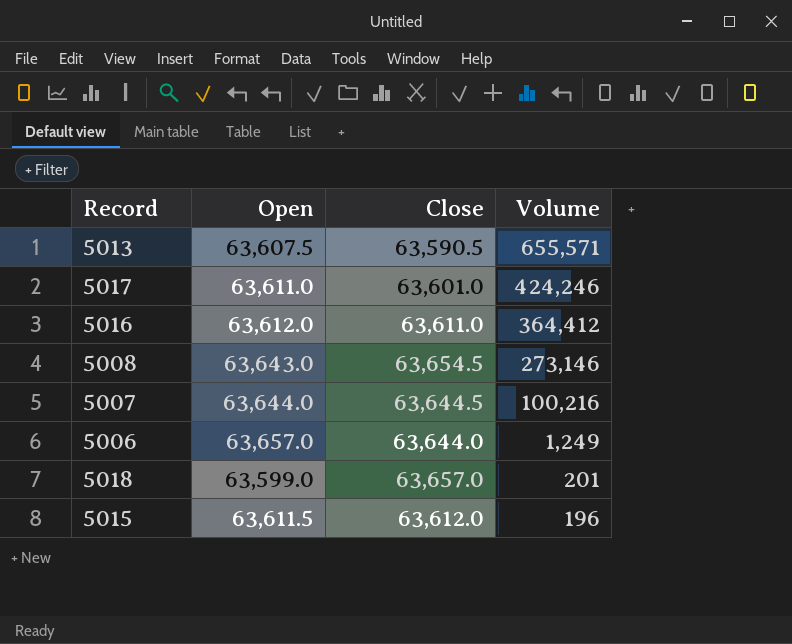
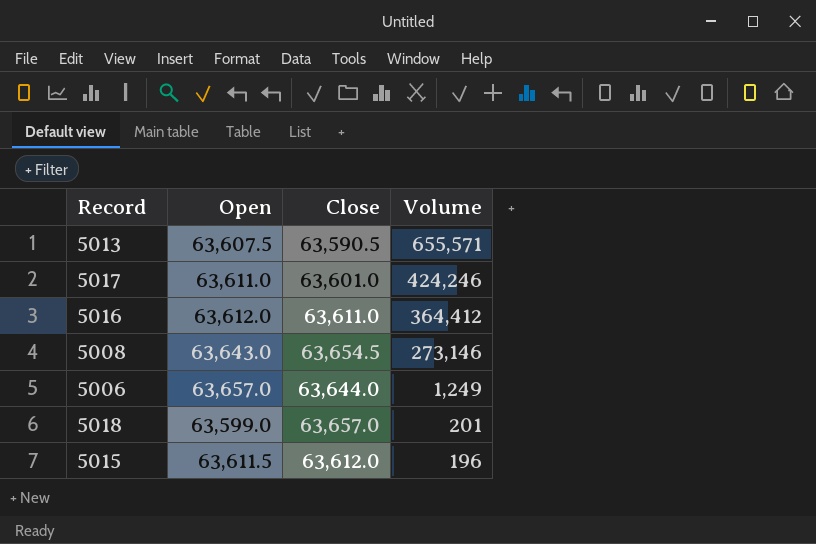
row 5007: 63,644.0 | 63,644.5 | 100,216 -> none

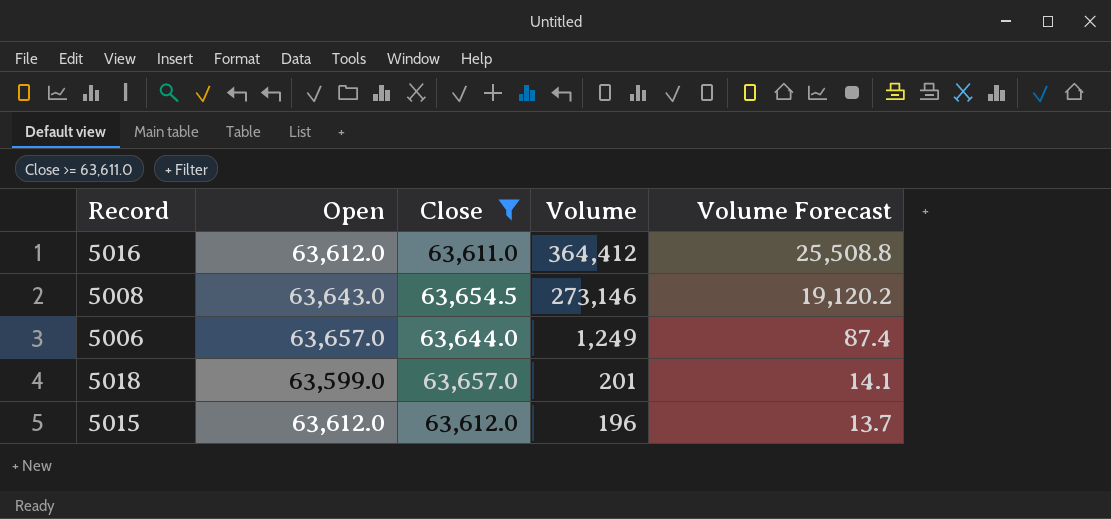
filter: none -> Close >= 63,611.0
column Volume Forecast | formula: none -> [Volume] * 0.07
5015 | Open: 63,611.5 -> 63,612.0

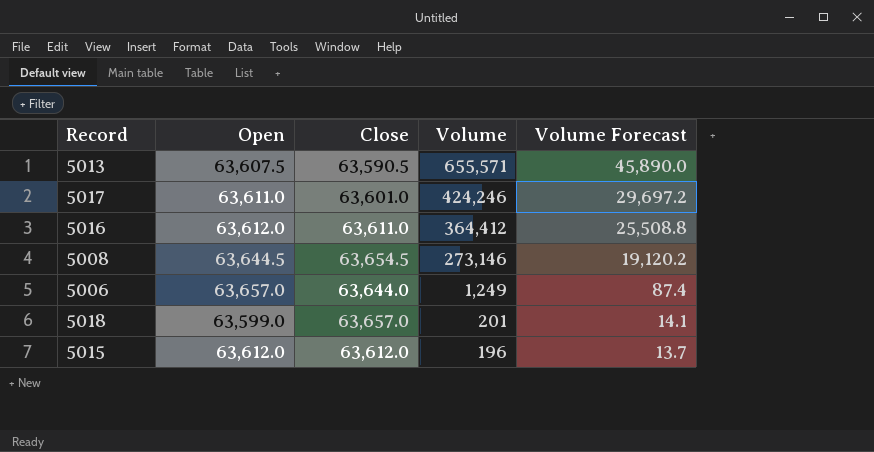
filter: Close >= 63,611.0 -> none
5008 | Open: 63,643.0 -> 63,644.5

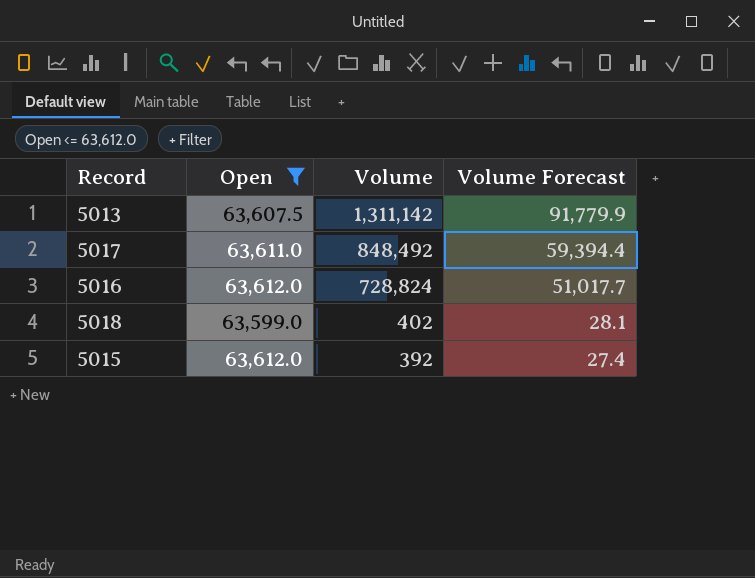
filter: none -> Open <= 63,612.0
column Close | position: 3 -> none
5013 | Volume: 655,571 -> 1,311,142
5013 | Volume Forecast: 45,890.0 -> 91,779.9
5017 | Volume: 424,246 -> 848,492
5017 | Volume Forecast: 29,697.2 -> 59,394.4
5016 | Volume: 364,412 -> 728,824
5016 | Volume Forecast: 25,508.8 -> 51,017.7
5018 | Volume: 201 -> 402
5018 | Volume Forecast: 14.1 -> 28.1
5015 | Volume: 196 -> 392
5015 | Volume Forecast: 13.7 -> 27.4

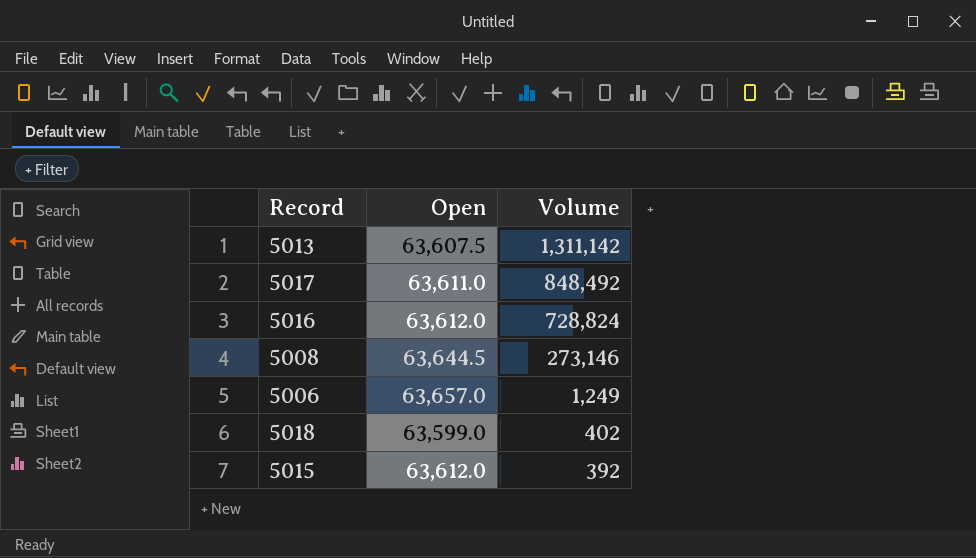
filter: Open <= 63,612.0 -> none
column Volume Forecast | formula: [Volume] * 0.07 -> none

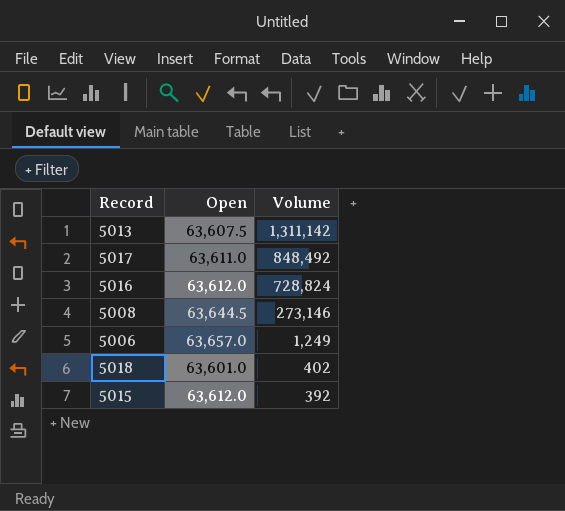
5018 | Open: 63,599.0 -> 63,601.0

